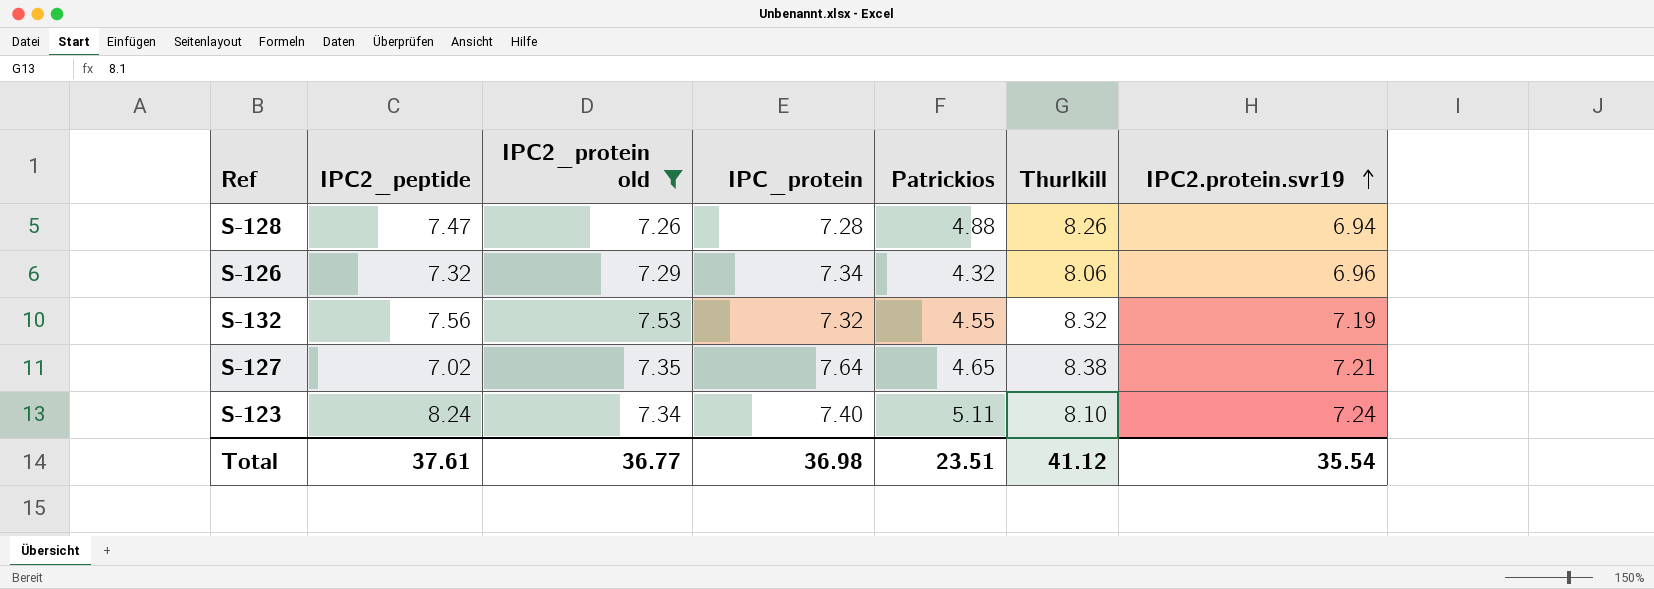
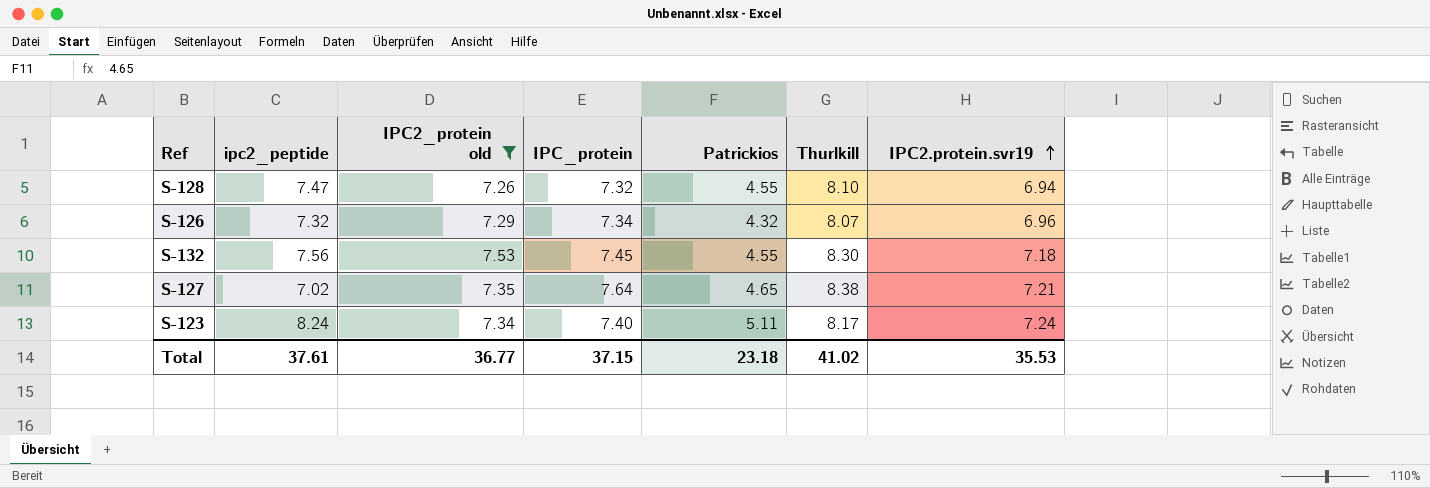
column name: IPC2_peptide -> ipc2_peptide
S-128 | IPC_protein: 7.28 -> 7.32
S-128 | Patrickios: 4.88 -> 4.55
S-128 | Thurlkill: 8.26 -> 8.10
S-126 | Thurlkill: 8.06 -> 8.07
S-132 | IPC_protein: 7.32 -> 7.45
S-132 | Thurlkill: 8.32 -> 8.30
S-132 | IPC2.protein.svr19: 7.19 -> 7.18
S-123 | Thurlkill: 8.10 -> 8.17
Total | IPC_protein: 36.98 -> 37.15
Total | Patrickios: 23.51 -> 23.18
Total | Thurlkill: 41.12 -> 41.02
Total | IPC2.protein.svr19: 35.54 -> 35.53

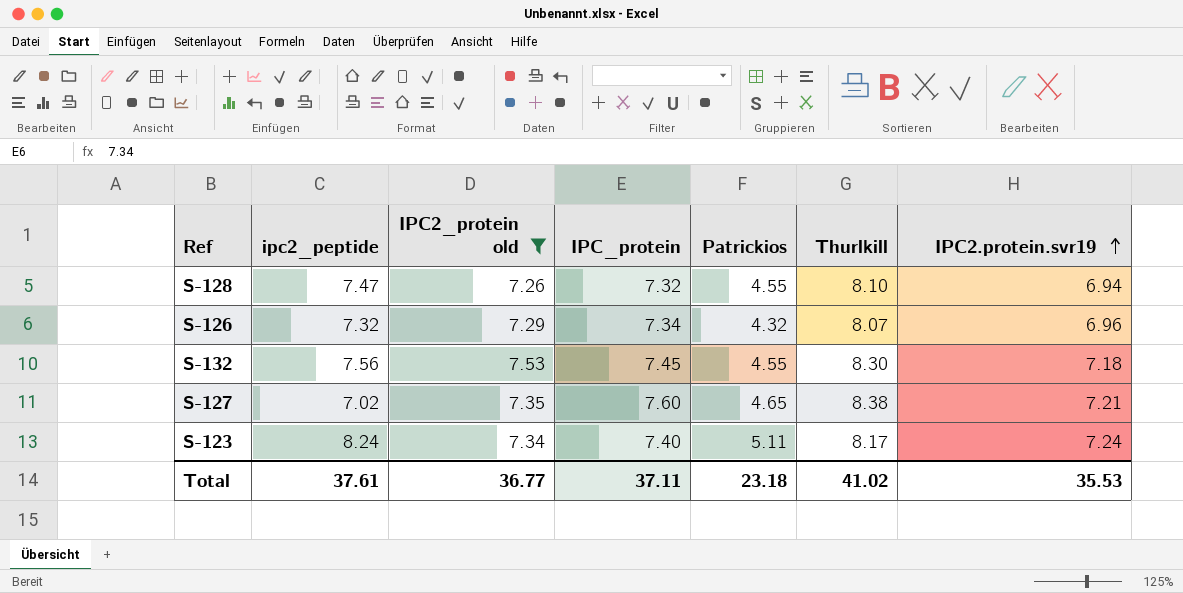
S-127 | IPC_protein: 7.64 -> 7.60
Total | IPC_protein: 37.15 -> 37.11

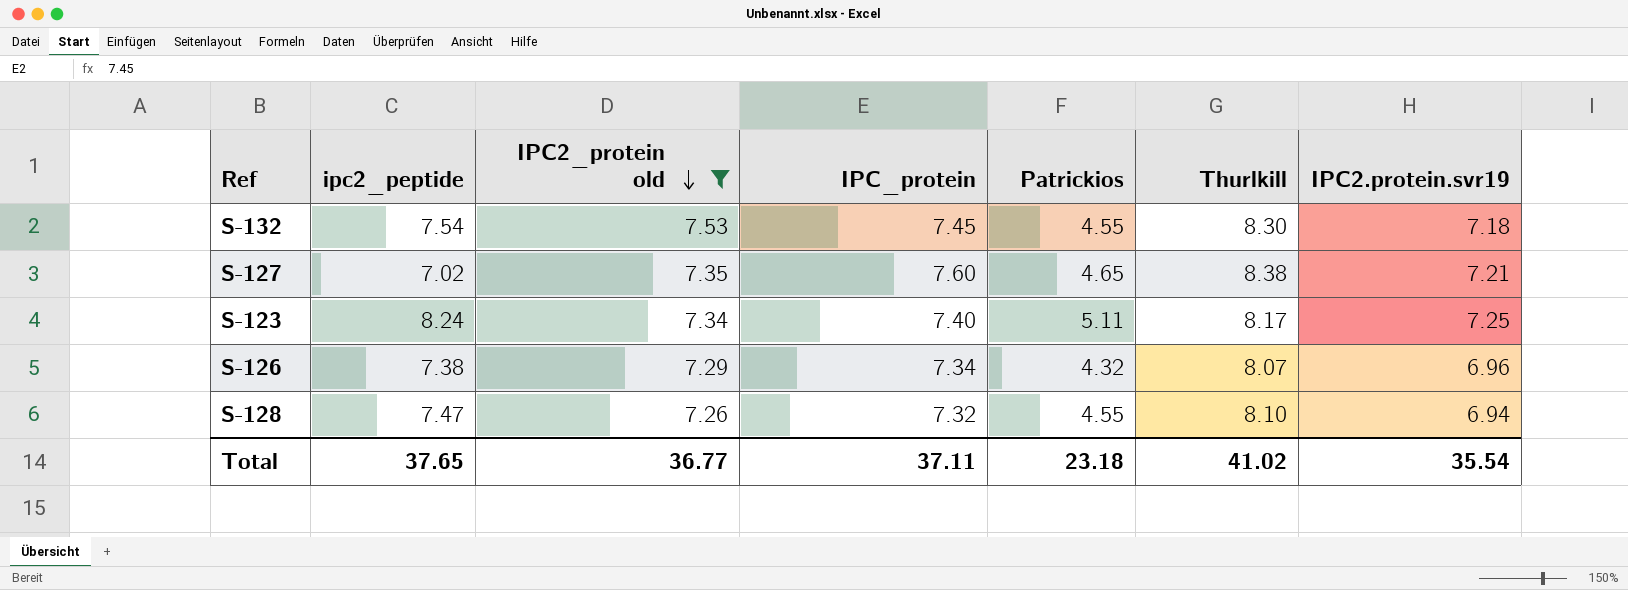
row order: IPC2.protein.svr19 ascending -> IPC2_protein old descending
S-132 | ipc2_peptide: 7.56 -> 7.54
S-123 | IPC2.protein.svr19: 7.24 -> 7.25
S-126 | ipc2_peptide: 7.32 -> 7.38
Total | ipc2_peptide: 37.61 -> 37.65
Total | IPC2.protein.svr19: 35.53 -> 35.54

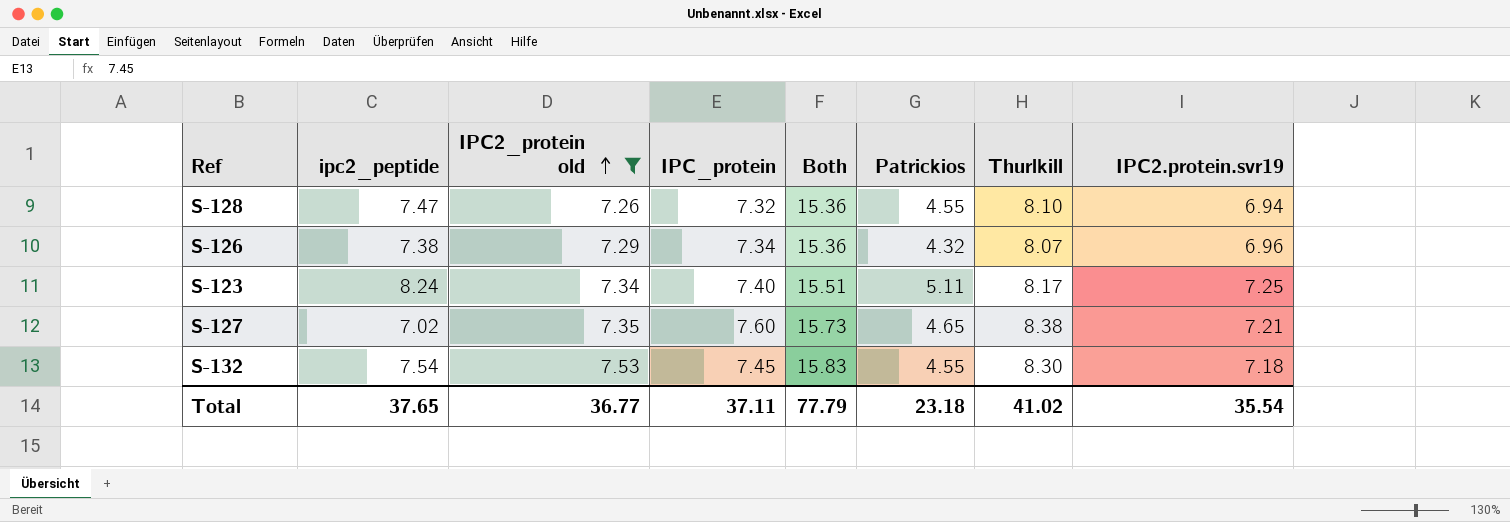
row order: IPC2_protein old descending -> IPC2_protein old ascending
column Both | formula: none -> [IPC2_protein old] + [Thurlkill]

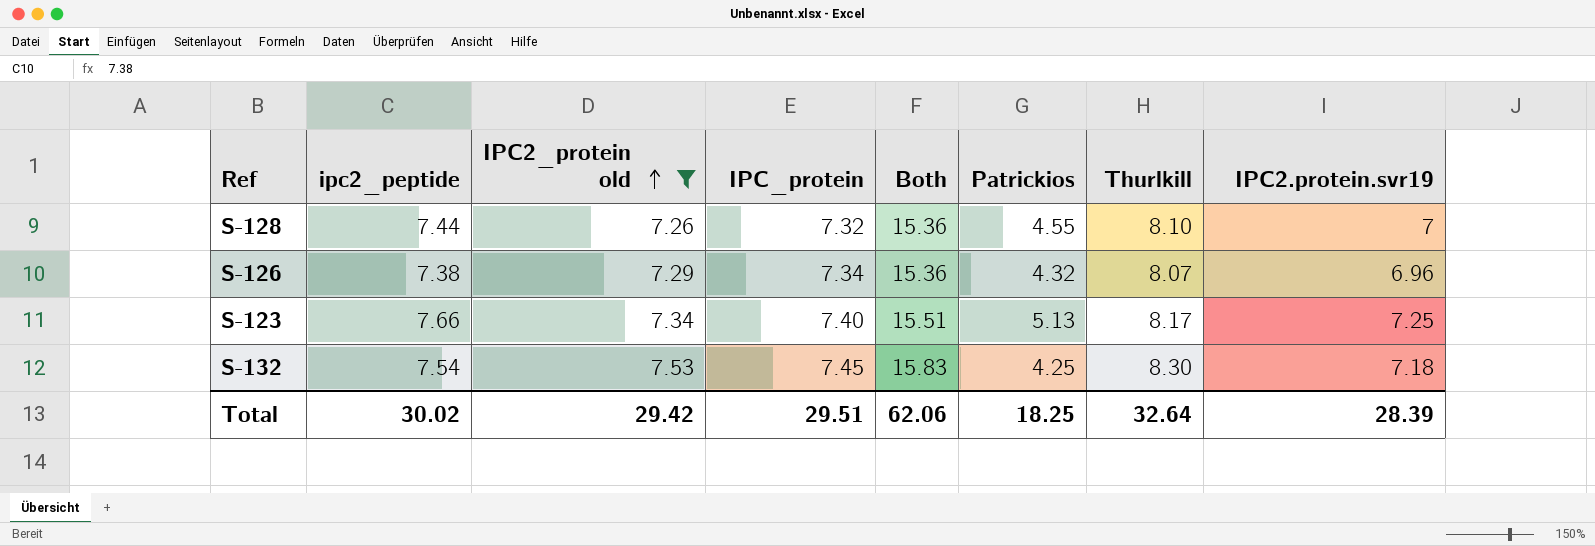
row S-127: 7.02 | 7.35 | 7.60 | 15.73 | 4.65 | 8.38 | 7.21 -> none
S-128 | ipc2_peptide: 7.47 -> 7.44
S-128 | IPC2.protein.svr19: 6.94 -> 7
S-123 | ipc2_peptide: 8.24 -> 7.66
S-123 | Patrickios: 5.11 -> 5.13
S-132 | Patrickios: 4.55 -> 4.25
Total | ipc2_peptide: 37.65 -> 30.02
Total | IPC2_protein old: 36.77 -> 29.42
Total | IPC_protein: 37.11 -> 29.51
Total | Both: 77.79 -> 62.06
Total | Patrickios: 23.18 -> 18.25
Total | Thurlkill: 41.02 -> 32.64
Total | IPC2.protein.svr19: 35.54 -> 28.39

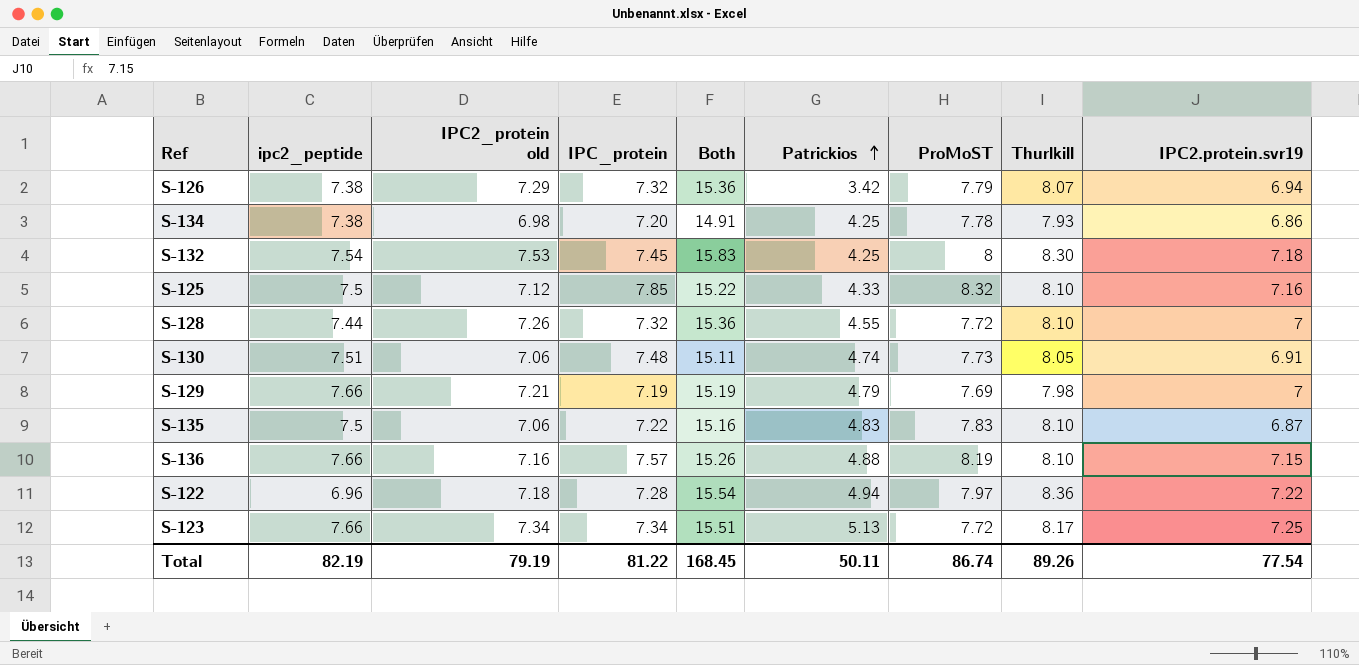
filter: IPC2_protein old >= 7.26 -> none
row order: IPC2_protein old ascending -> Patrickios ascending
column ProMoST | position: none -> 7
S-126 | IPC_protein: 7.34 -> 7.32
S-126 | Patrickios: 4.32 -> 3.42
S-126 | IPC2.protein.svr19: 6.96 -> 6.94
S-123 | IPC_protein: 7.40 -> 7.34
Total | ipc2_peptide: 30.02 -> 82.19
Total | IPC2_protein old: 29.42 -> 79.19
Total | IPC_protein: 29.51 -> 81.22
Total | Both: 62.06 -> 168.45
Total | Patrickios: 18.25 -> 50.11
Total | Thurlkill: 32.64 -> 89.26
Total | IPC2.protein.svr19: 28.39 -> 77.54

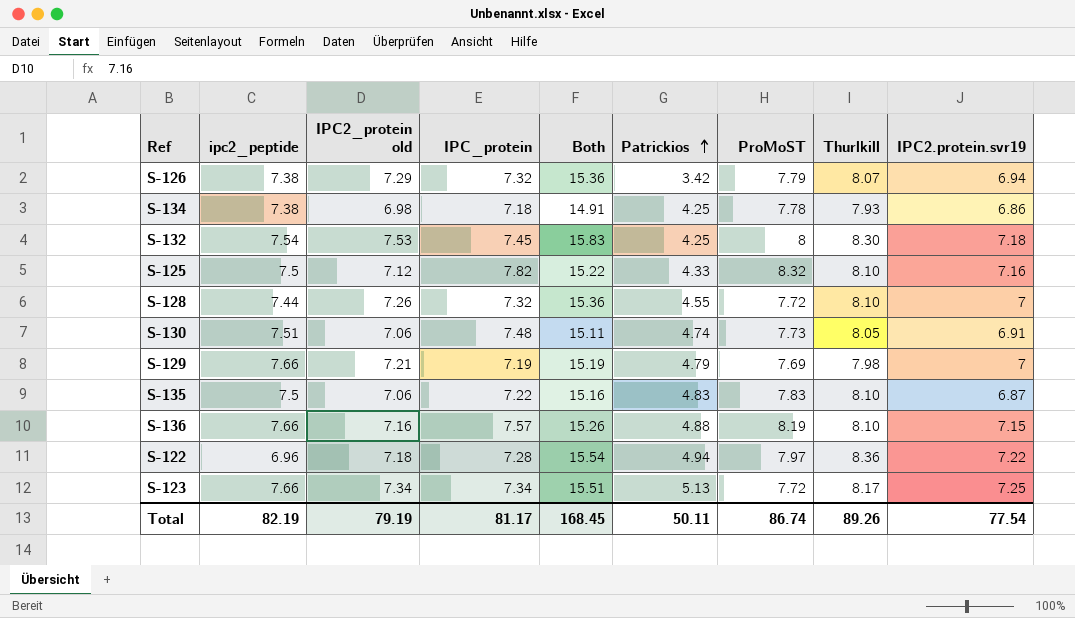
S-134 | IPC_protein: 7.20 -> 7.18
S-125 | IPC_protein: 7.85 -> 7.82
Total | IPC_protein: 81.22 -> 81.17

